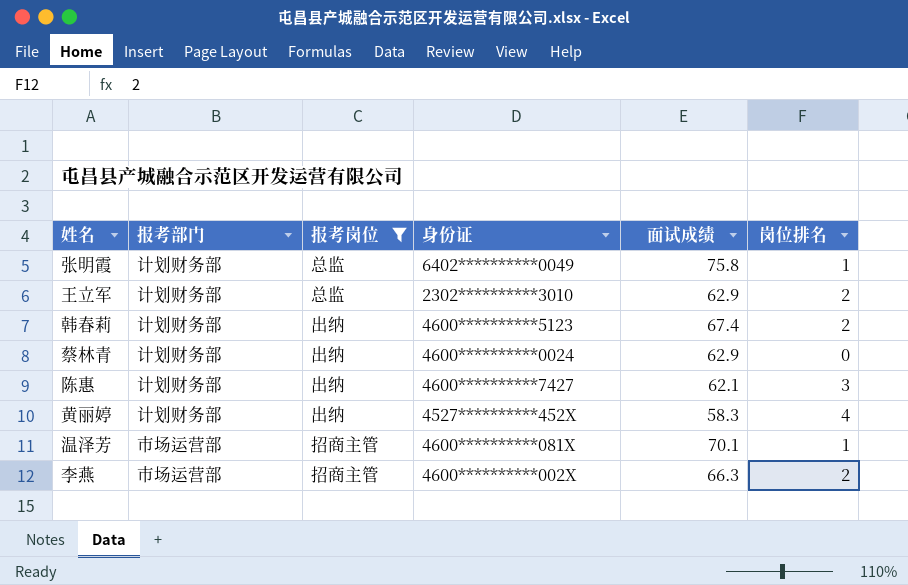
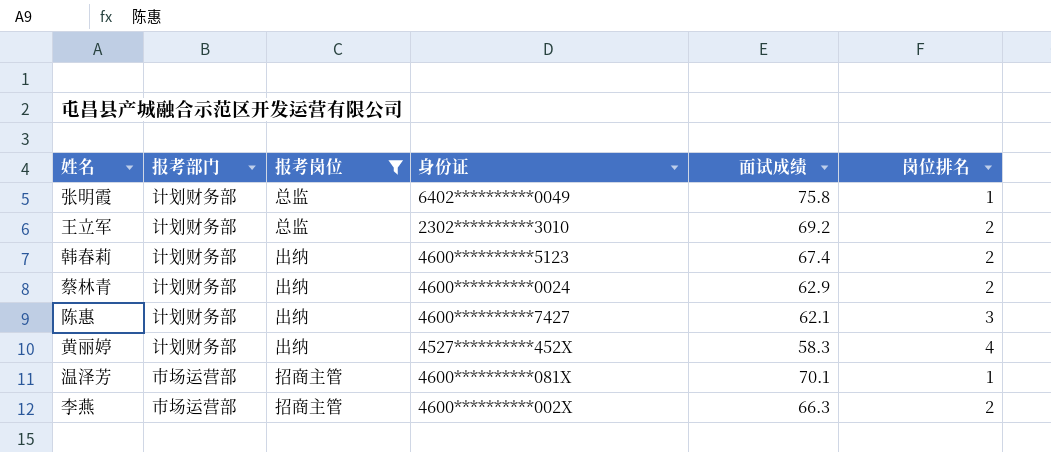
王立军 | 面试成绩: 62.9 -> 69.2
蔡林青 | 岗位排名: 0 -> 2

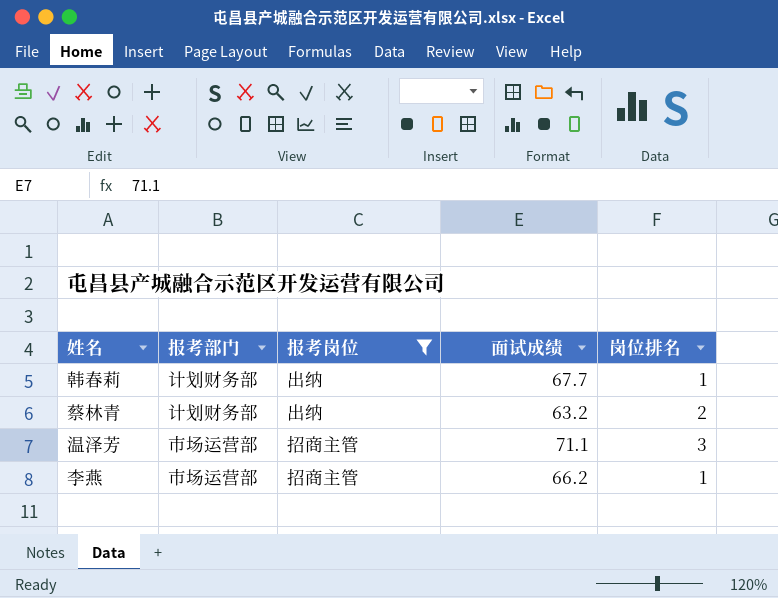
column 身份证 | position: 4 -> none
row 张明霞: 计划财务部 | 总监 | 6402**********0049 | 75.8 | 1 -> none
row 王立军: 计划财务部 | 总监 | 2302**********3010 | 69.2 | 2 -> none
row 陈惠: 计划财务部 | 出纳 | 4600**********7427 | 62.1 | 3 -> none
row 黄丽婷: 计划财务部 | 出纳 | 4527**********452X | 58.3 | 4 -> none
韩春莉 | 面试成绩: 67.4 -> 67.7
韩春莉 | 岗位排名: 2 -> 1
蔡林青 | 面试成绩: 62.9 -> 63.2
温泽芳 | 面试成绩: 70.1 -> 71.1
温泽芳 | 岗位排名: 1 -> 3
李燕 | 面试成绩: 66.3 -> 66.2
李燕 | 岗位排名: 2 -> 1

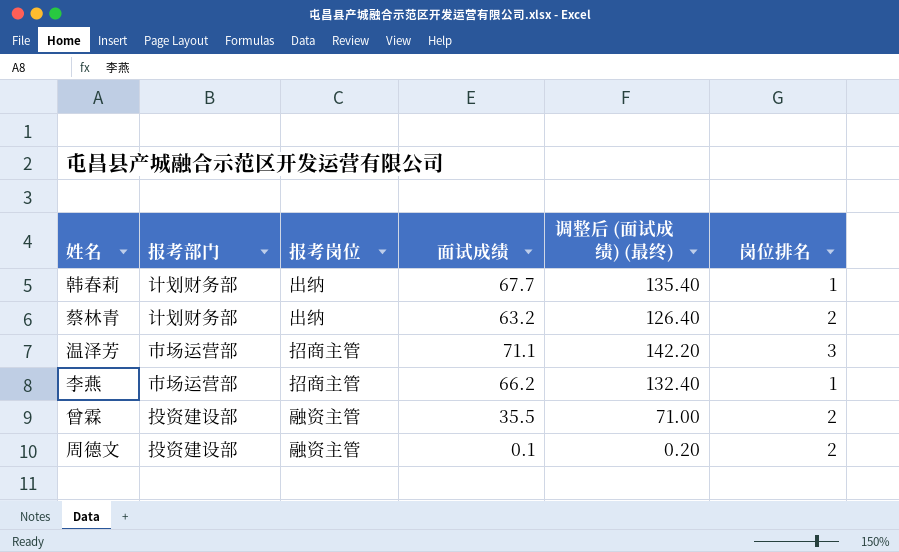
filter: 报考岗位 != 融资主管 -> none
column 调整后 (面试成绩) (最终) | formula: none -> [面试成绩] * 2

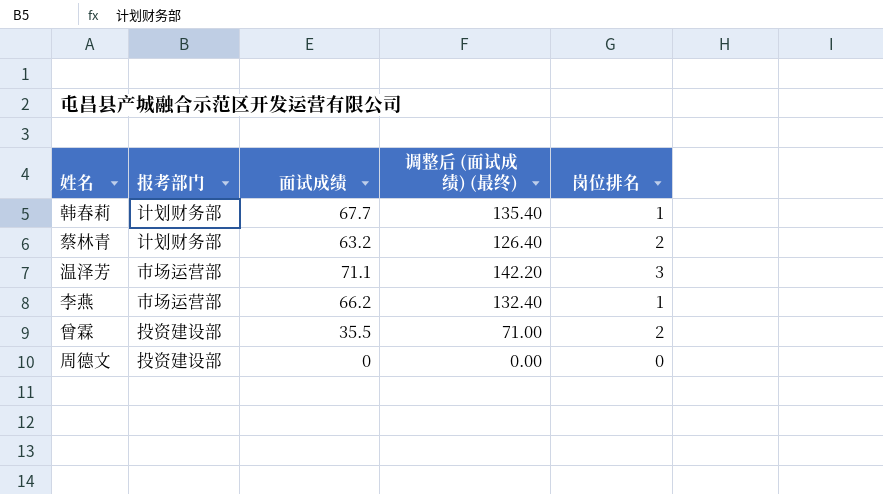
column 报考岗位 | position: 3 -> none
周德文 | 面试成绩: 0.1 -> 0
周德文 | 调整后 (面试成绩) (最终): 0.20 -> 0.00
周德文 | 岗位排名: 2 -> 0

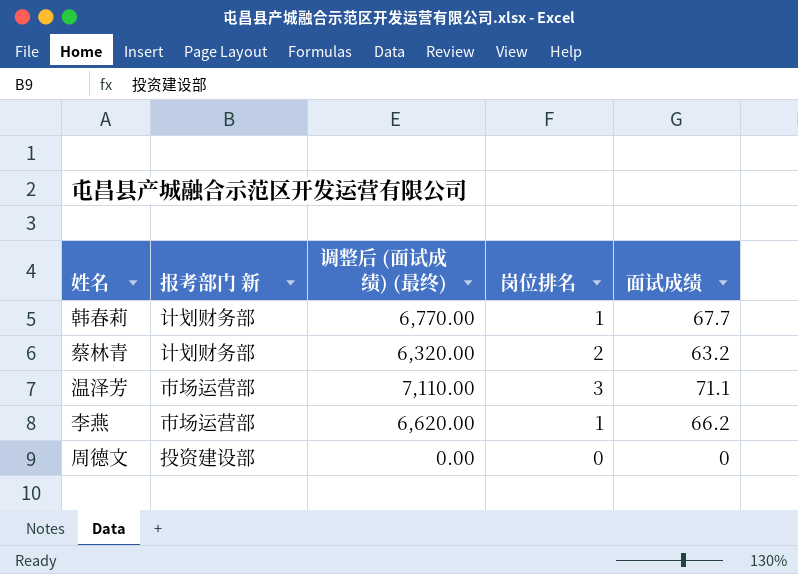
column name: 报考部门 -> 报考部门 新
column 调整后 (面试成绩) (最终) | formula: [面试成绩] * 2 -> [面试成绩] * 100
column 面试成绩 | position: 3 -> 5
row 曾霖: 投资建设部 | 35.5 | 71.00 | 2 -> none

